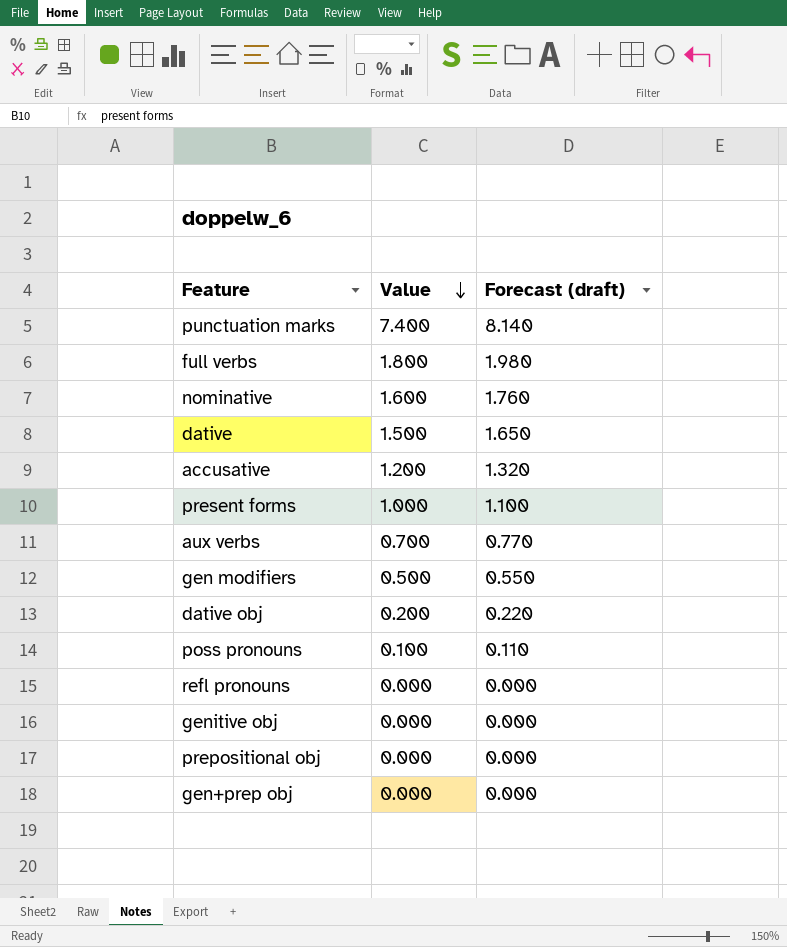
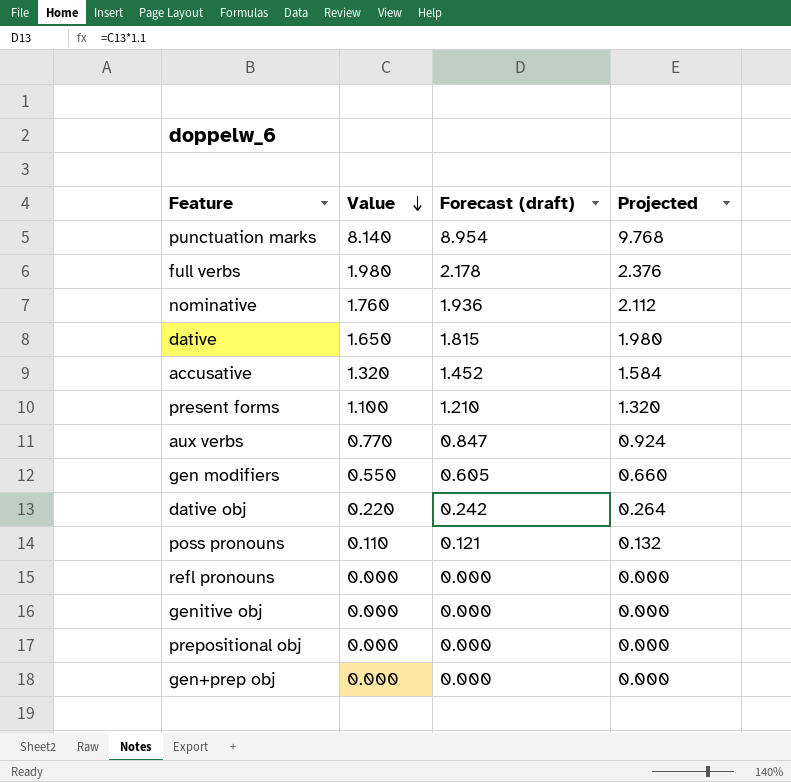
column Projected | formula: none -> [Value] * 1.2
punctuation marks | Value: 7.400 -> 8.140
punctuation marks | Forecast (draft): 8.140 -> 8.954
full verbs | Value: 1.800 -> 1.980
full verbs | Forecast (draft): 1.980 -> 2.178
nominative | Value: 1.600 -> 1.760
nominative | Forecast (draft): 1.760 -> 1.936
dative | Value: 1.500 -> 1.650
dative | Forecast (draft): 1.650 -> 1.815
accusative | Value: 1.200 -> 1.320
accusative | Forecast (draft): 1.320 -> 1.452
present forms | Value: 1.000 -> 1.100
present forms | Forecast (draft): 1.100 -> 1.210
aux verbs | Value: 0.700 -> 0.770
aux verbs | Forecast (draft): 0.770 -> 0.847
gen modifiers | Value: 0.500 -> 0.550
gen modifiers | Forecast (draft): 0.550 -> 0.605
dative obj | Value: 0.200 -> 0.220
dative obj | Forecast (draft): 0.220 -> 0.242
poss pronouns | Value: 0.100 -> 0.110
poss pronouns | Forecast (draft): 0.110 -> 0.121

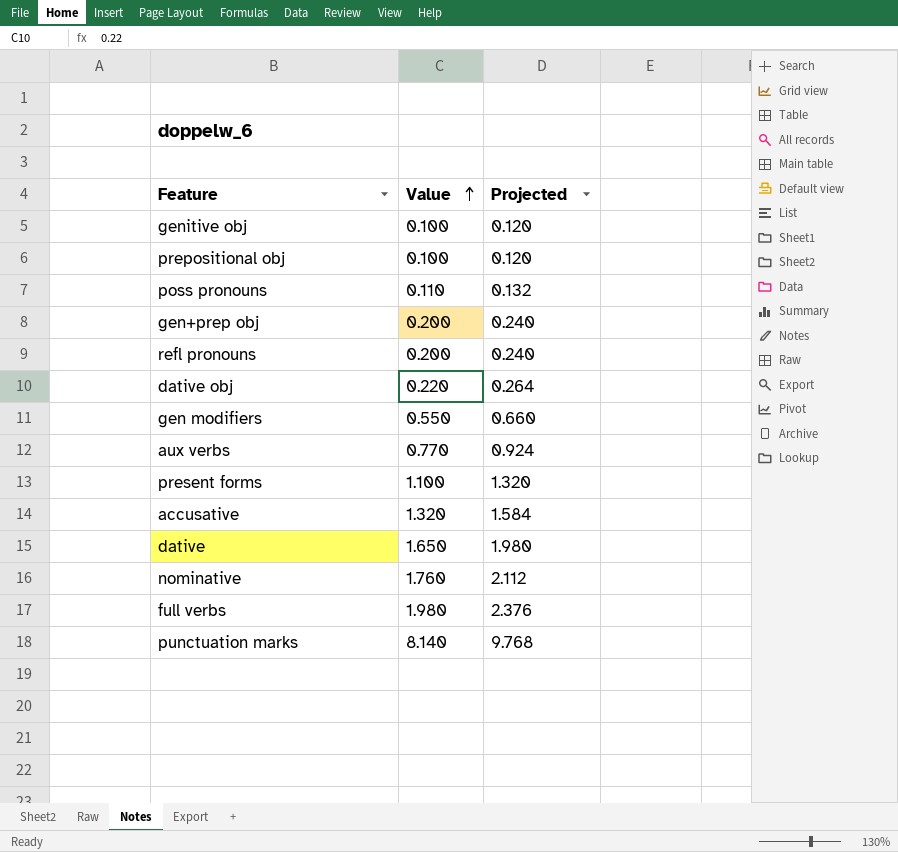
row order: Value descending -> Value ascending
column Forecast (draft) | formula: [Value] * 1.1 -> none
genitive obj | Value: 0.000 -> 0.100
genitive obj | Projected: 0.000 -> 0.120
prepositional obj | Value: 0.000 -> 0.100
prepositional obj | Projected: 0.000 -> 0.120
gen+prep obj | Value: 0.000 -> 0.200
gen+prep obj | Projected: 0.000 -> 0.240
refl pronouns | Value: 0.000 -> 0.200
refl pronouns | Projected: 0.000 -> 0.240

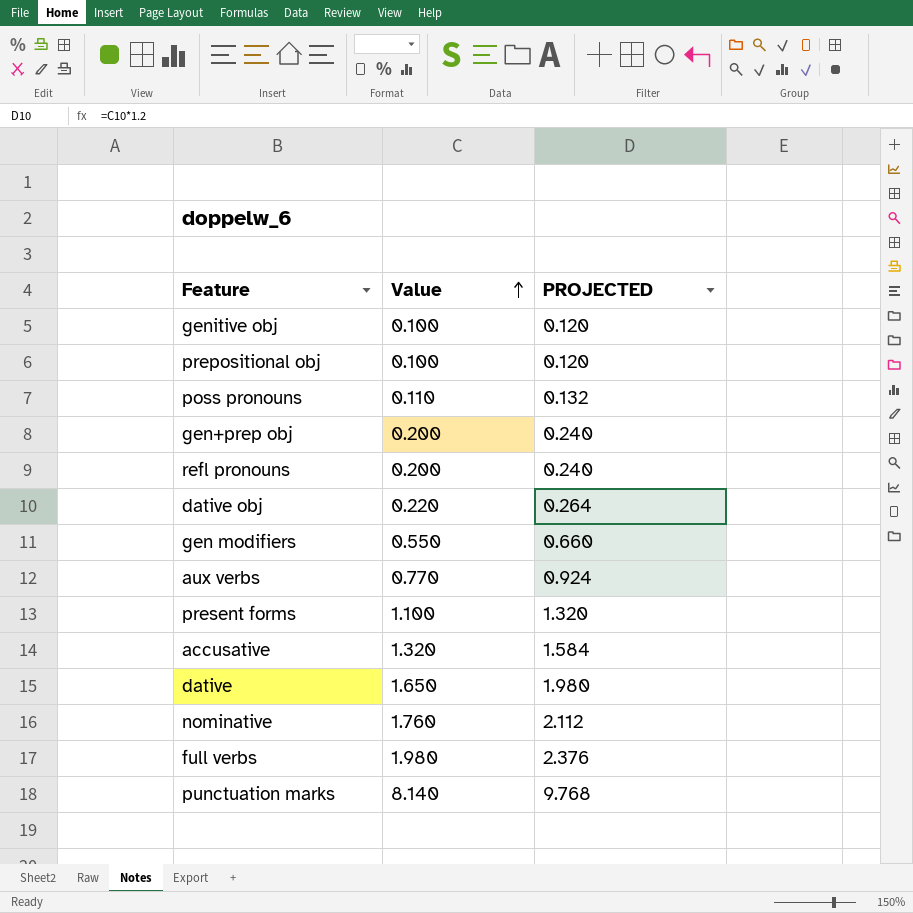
column name: Projected -> PROJECTED

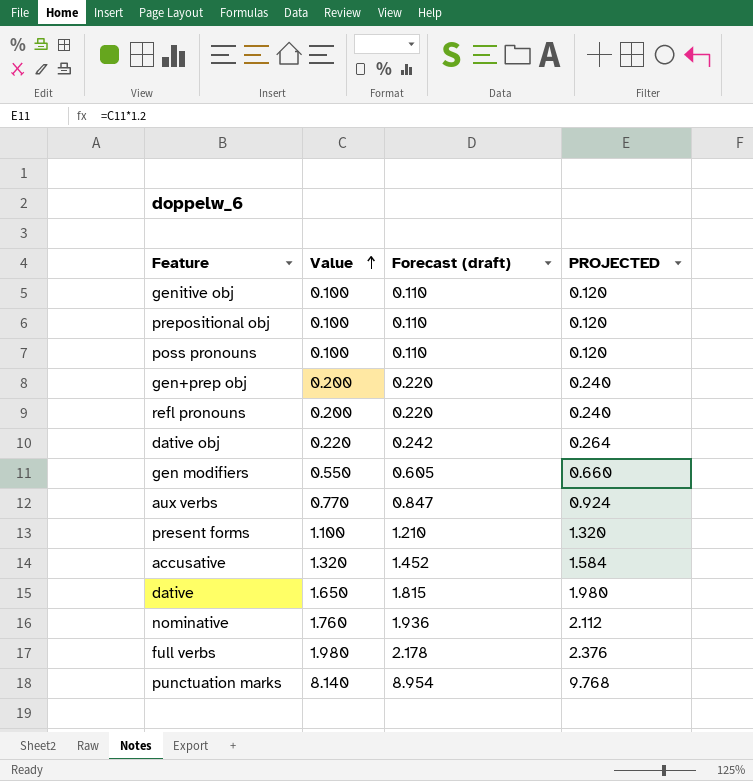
column Forecast (draft) | formula: none -> [Value] * 1.1
poss pronouns | Value: 0.110 -> 0.100
poss pronouns | PROJECTED: 0.132 -> 0.120

